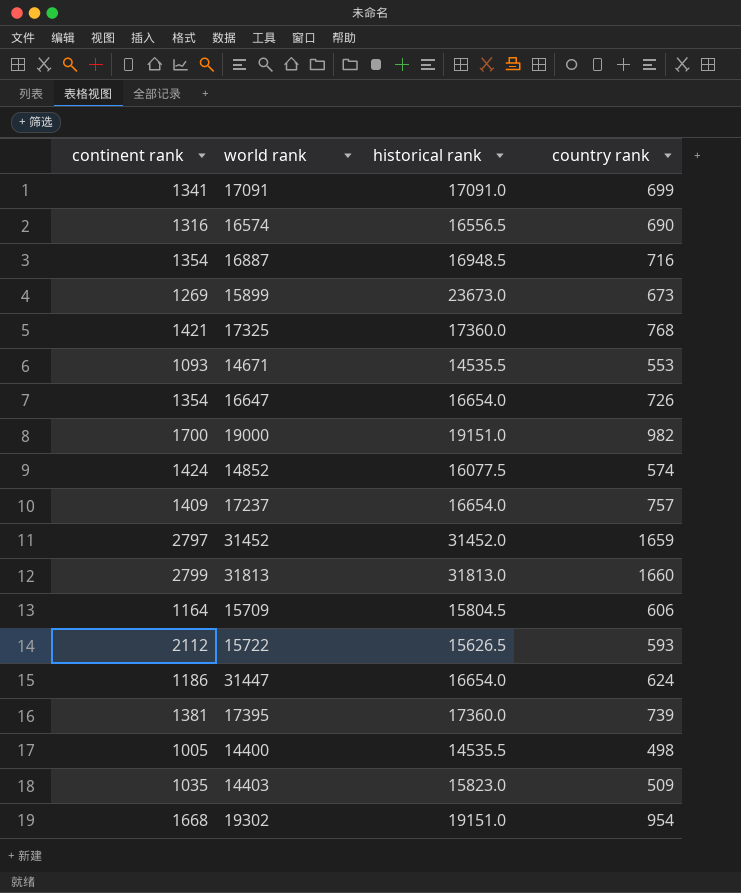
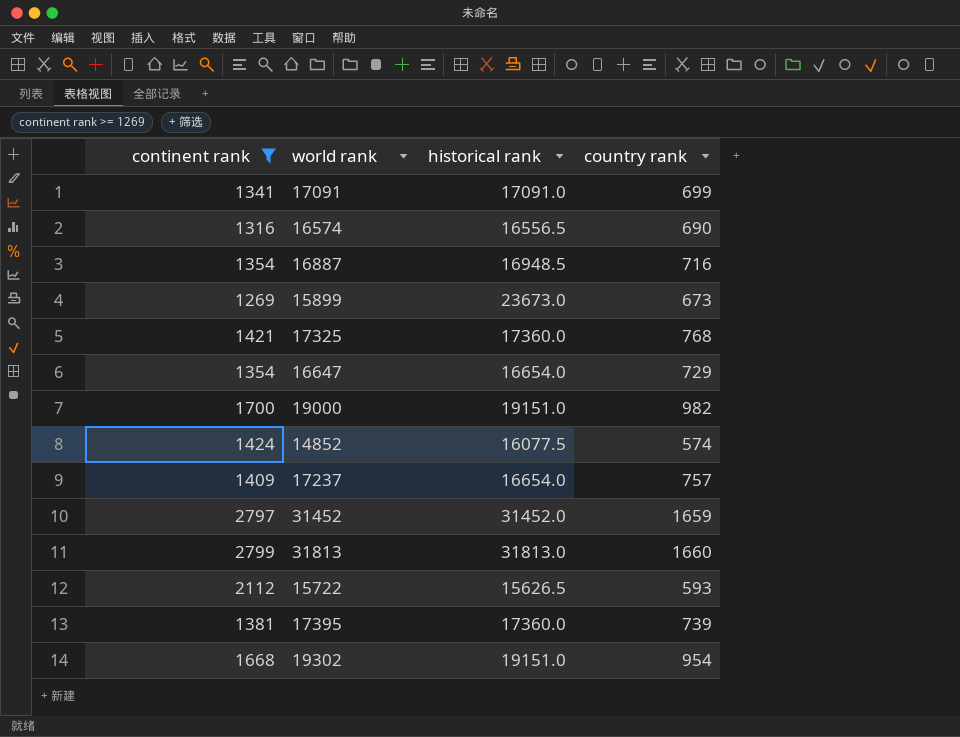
filter: none -> continent rank >= 1269
16647 | country rank: 726 -> 729

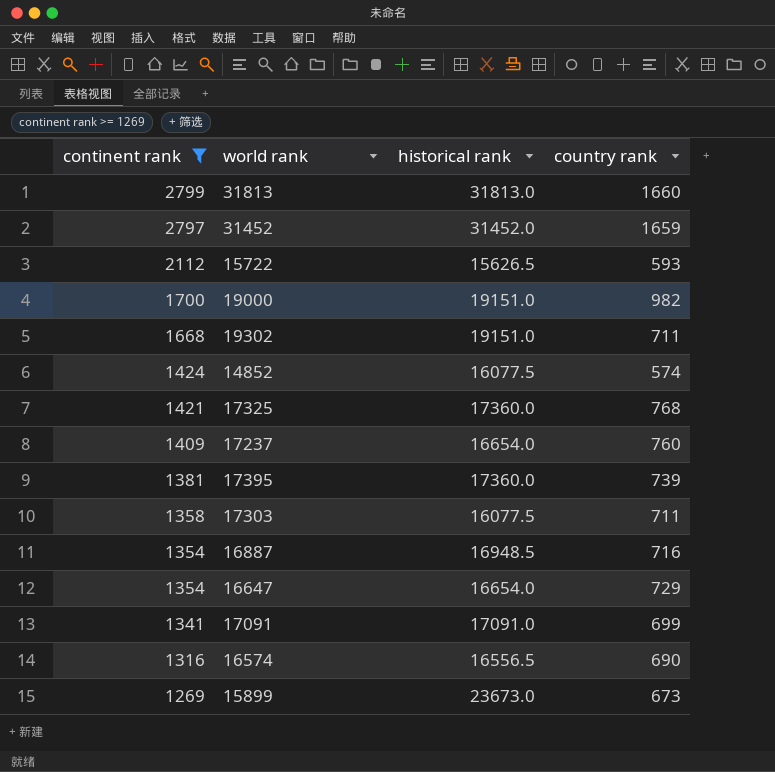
row order: none -> continent rank descending
19302 | country rank: 954 -> 711
17237 | country rank: 757 -> 760
row 17303: none -> 1358 | 16077.5 | 711

